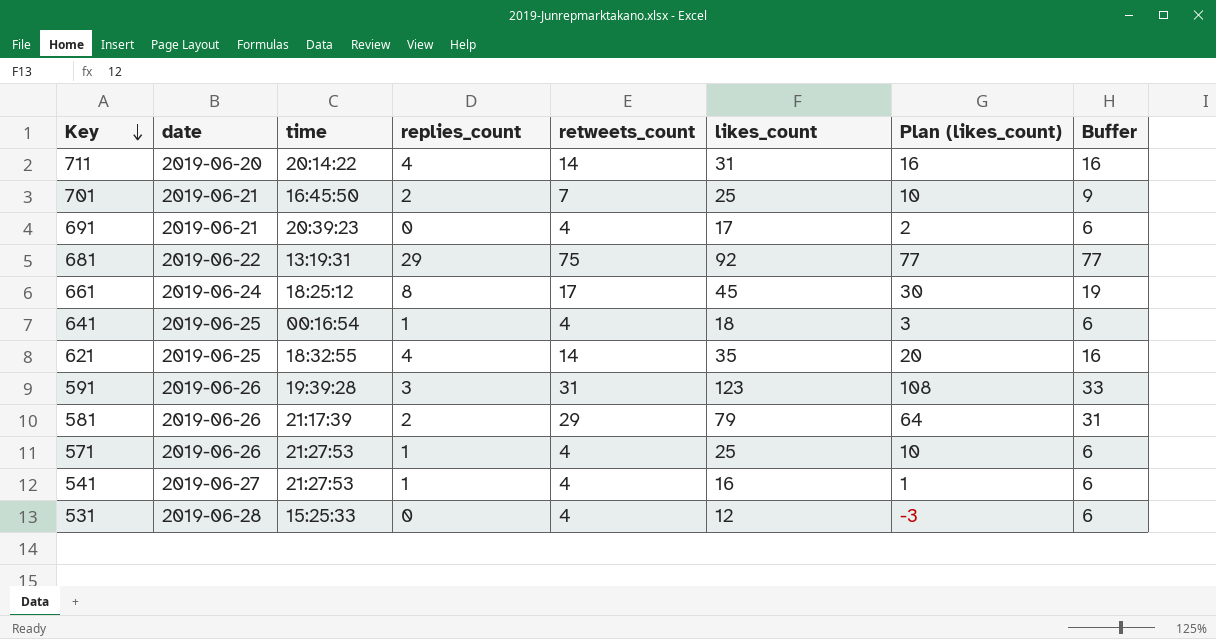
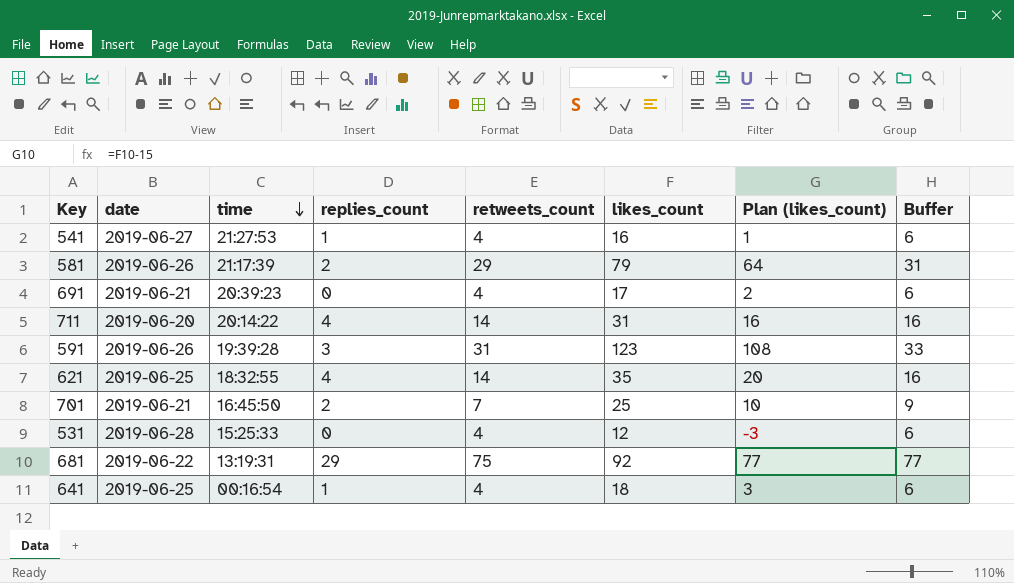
row order: Key descending -> time descending
row 661: 2019-06-24 | 18:25:12 | 8 | 17 | 45 | 30 | 19 -> none
row 571: 2019-06-26 | 21:27:53 | 1 | 4 | 25 | 10 | 6 -> none

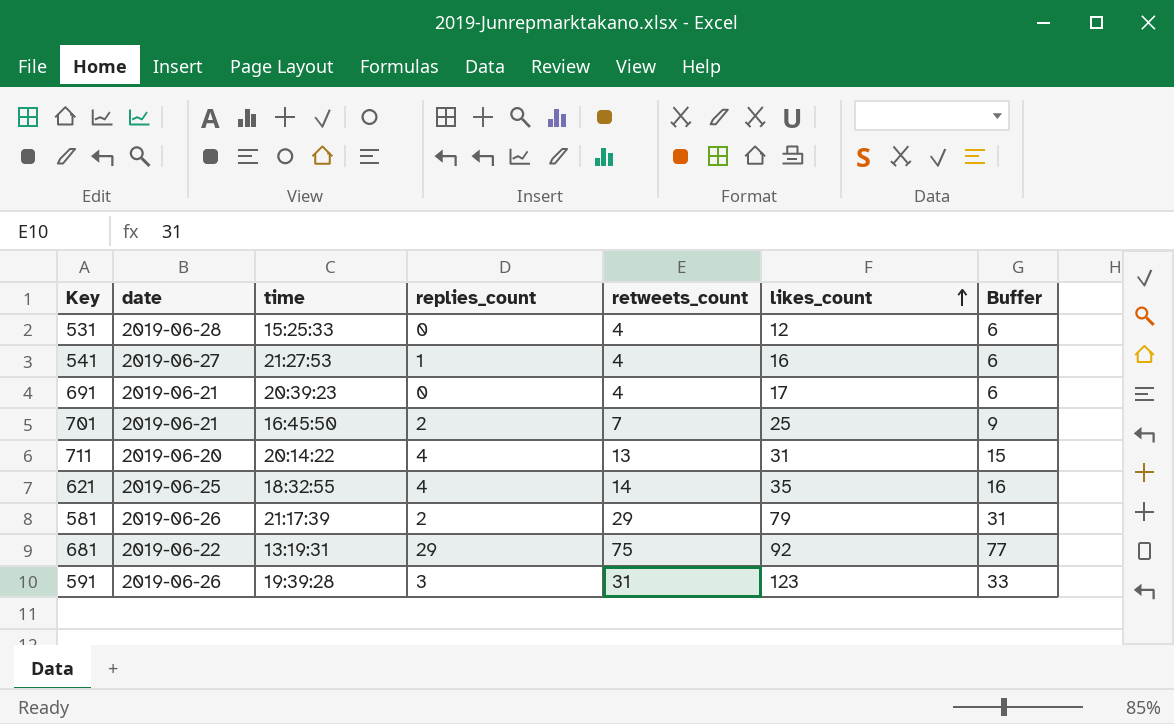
row order: time descending -> likes_count ascending
column Plan (likes_count) | formula: [likes_count] - 15 -> none
row 641: 2019-06-25 | 00:16:54 | 1 | 4 | 18 | 3 | 6 -> none
711 | retweets_count: 14 -> 13
711 | Buffer: 16 -> 15

